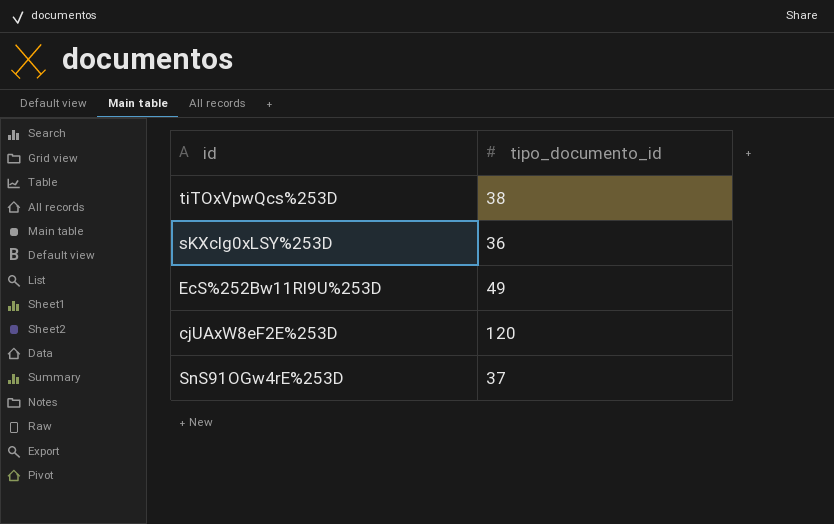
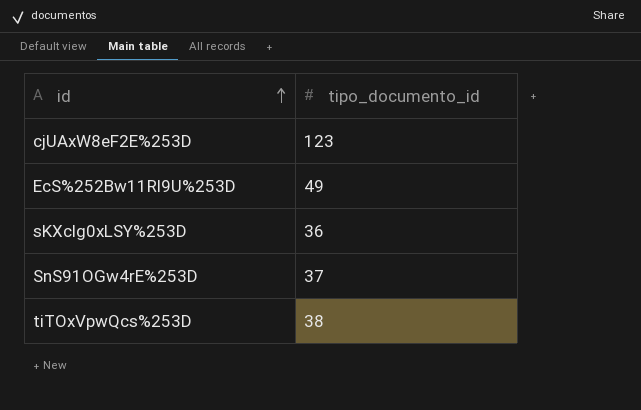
row order: none -> id ascending
cjUAxW8eF2E%253D | tipo_documento_id: 120 -> 123

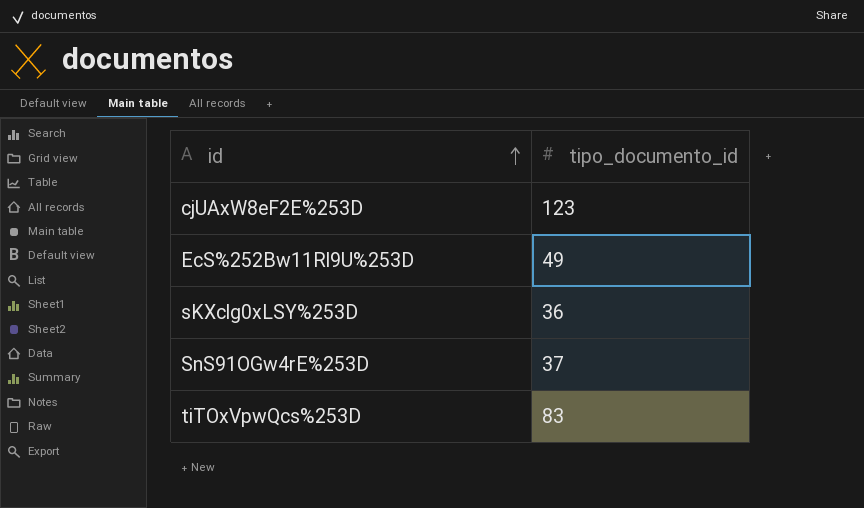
tiTOxVpwQcs%253D | tipo_documento_id: 38 -> 83

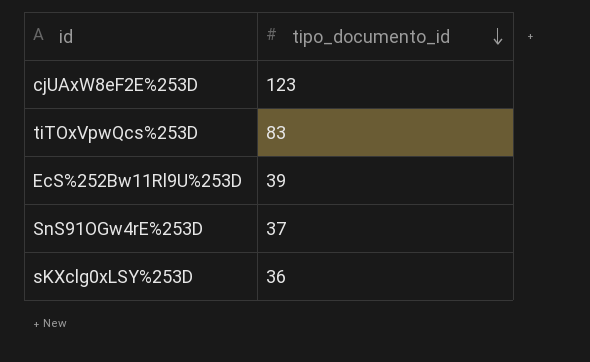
row order: id ascending -> tipo_documento_id descending
EcS%252Bw11Rl9U%253D | tipo_documento_id: 49 -> 39

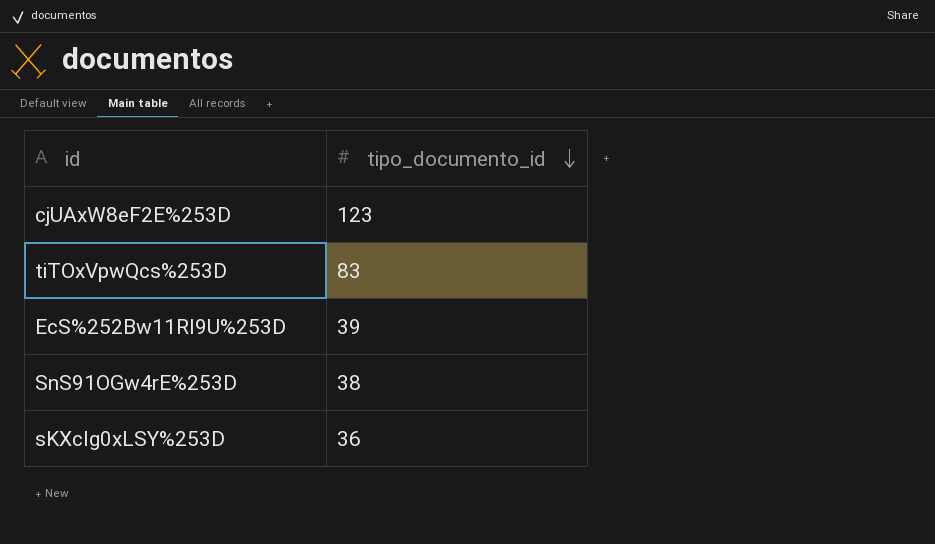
SnS91OGw4rE%253D | tipo_documento_id: 37 -> 38

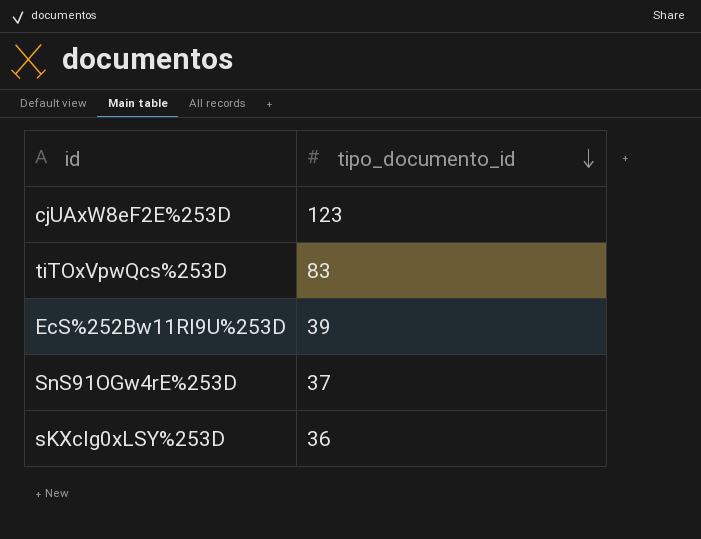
SnS91OGw4rE%253D | tipo_documento_id: 38 -> 37

